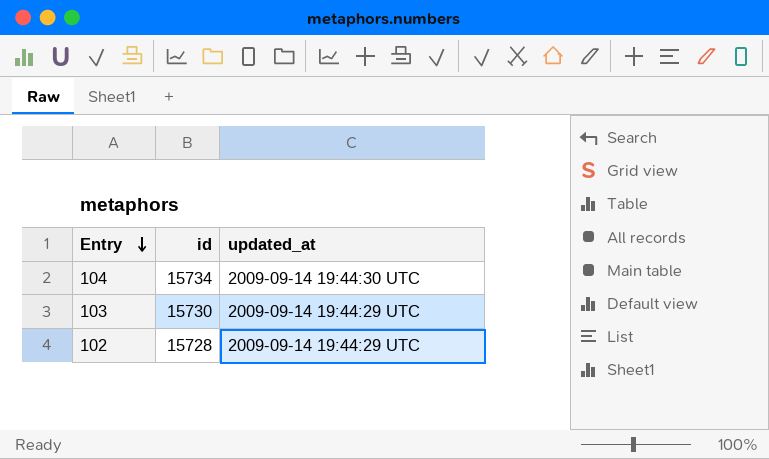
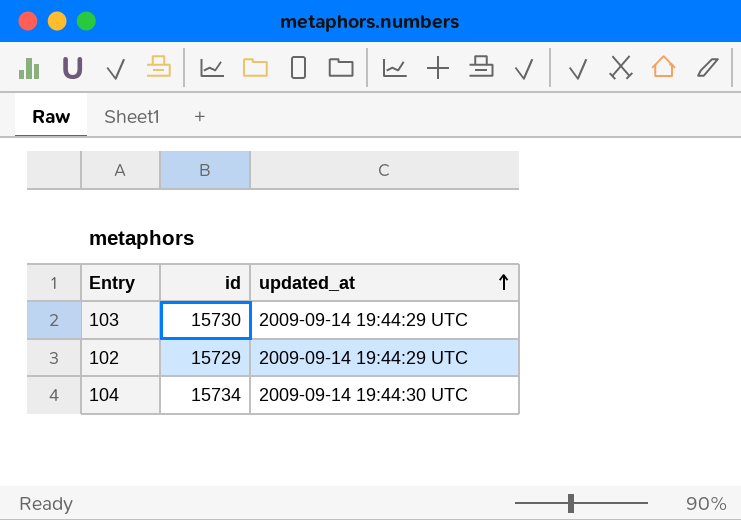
row order: Entry descending -> updated_at ascending
102 | id: 15728 -> 15729

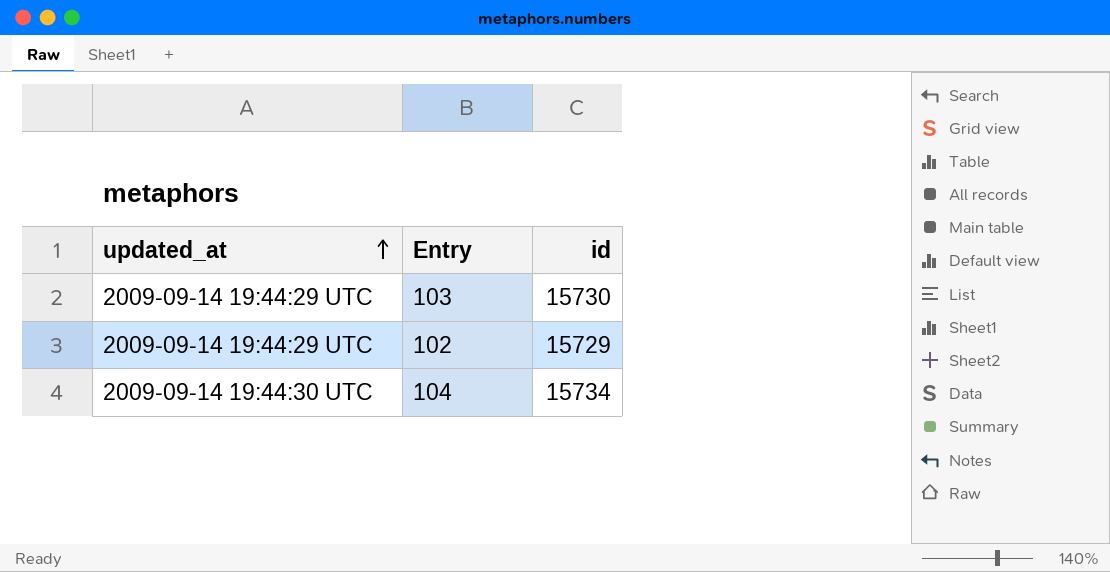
column updated_at | position: 3 -> 1

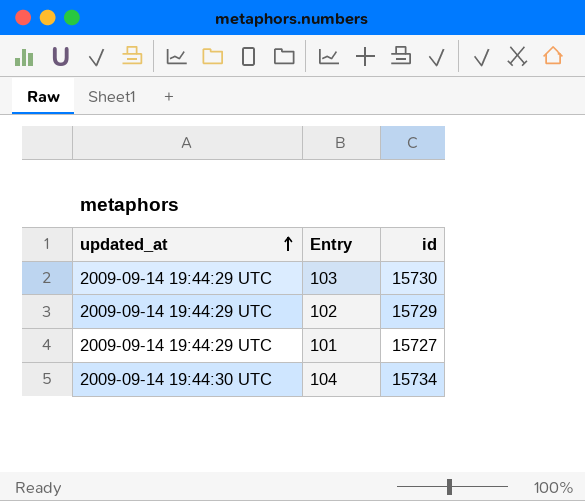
row 101: none -> 2009-09-14 19:44:29 UTC | 15727

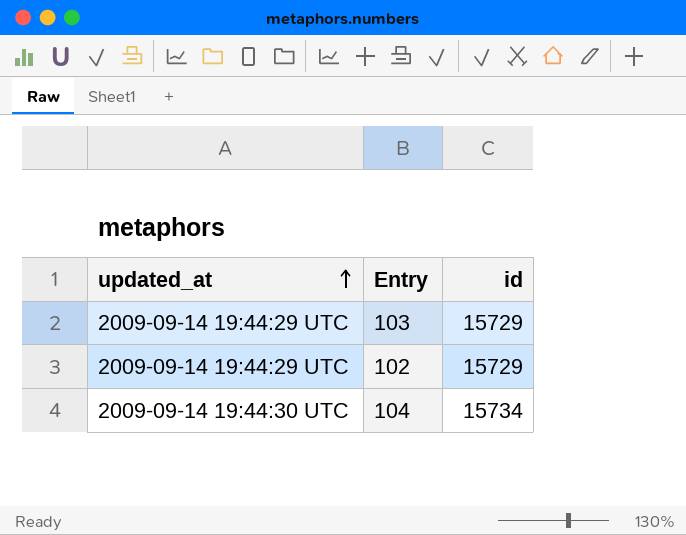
row 101: 2009-09-14 19:44:29 UTC | 15727 -> none
103 | id: 15730 -> 15729

